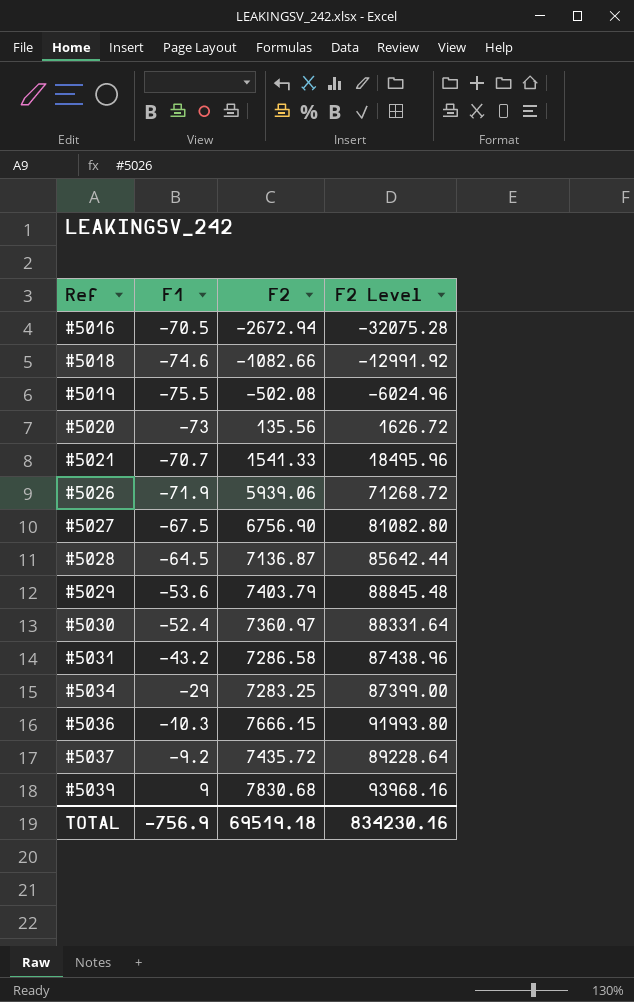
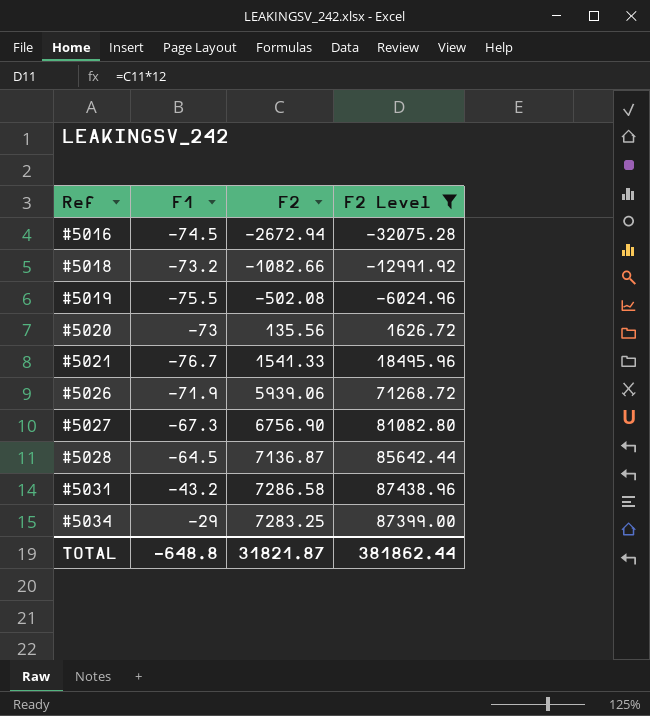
filter: none -> F2 Level <= 87438.96
#5016 | F1: -70.5 -> -74.5
#5018 | F1: -74.6 -> -73.2
#5021 | F1: -70.7 -> -76.7
#5027 | F1: -67.5 -> -67.3
TOTAL | F1: -756.9 -> -648.8
TOTAL | F2: 69519.18 -> 31821.87
TOTAL | F2 Level: 834230.16 -> 381862.44

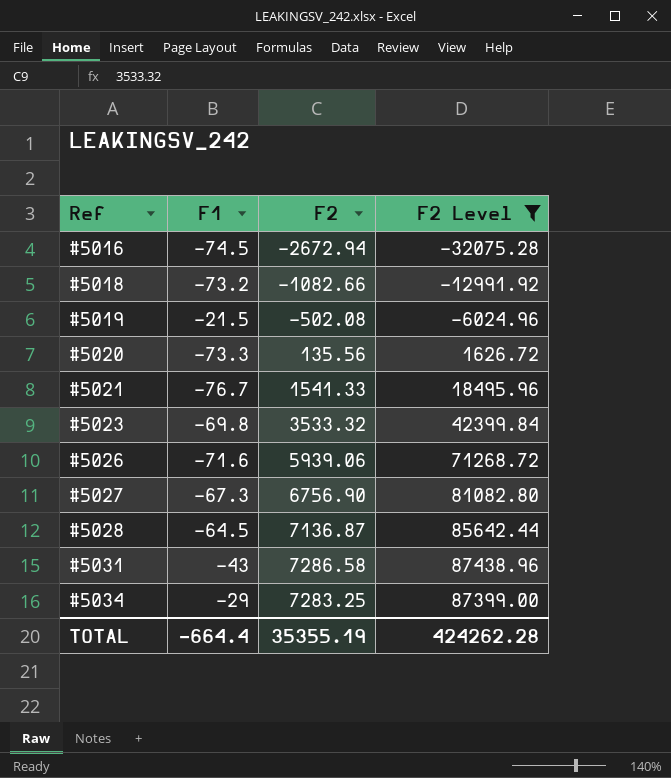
#5019 | F1: -75.5 -> -21.5
#5020 | F1: -73 -> -73.3
row #5023: none -> -69.8 | 3533.32 | 42399.84
#5026 | F1: -71.9 -> -71.6
#5031 | F1: -43.2 -> -43
TOTAL | F1: -648.8 -> -664.4
TOTAL | F2: 31821.87 -> 35355.19
TOTAL | F2 Level: 381862.44 -> 424262.28

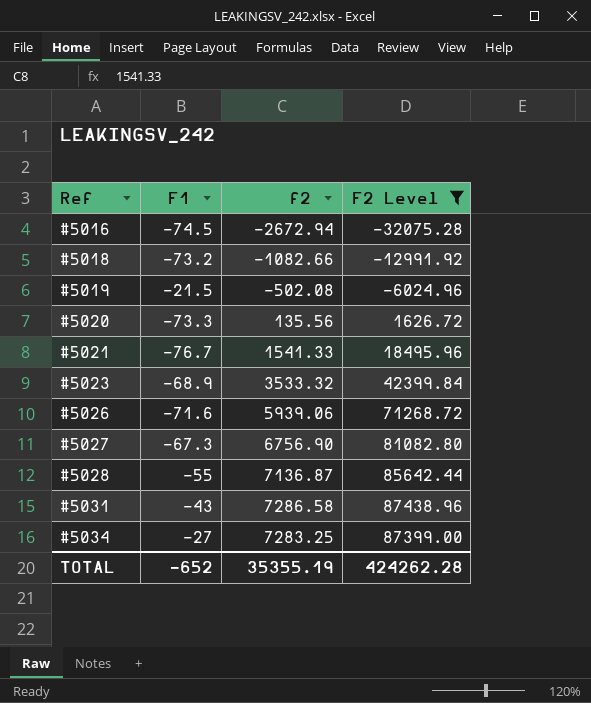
column name: F2 -> f2
#5023 | F1: -69.8 -> -68.9
#5028 | F1: -64.5 -> -55
#5034 | F1: -29 -> -27
TOTAL | F1: -664.4 -> -652

